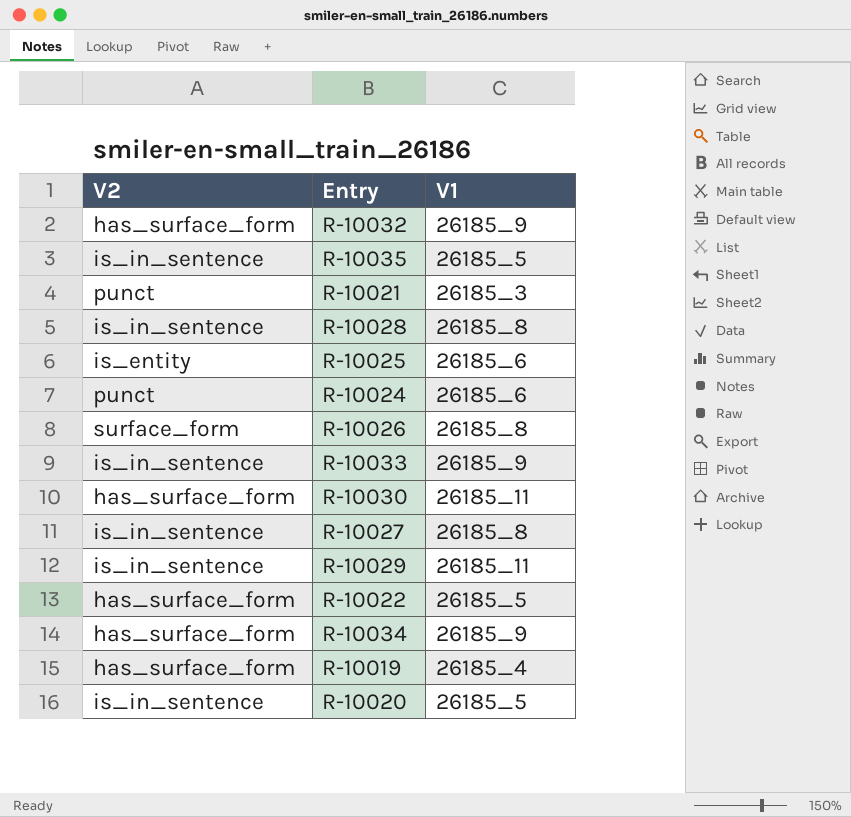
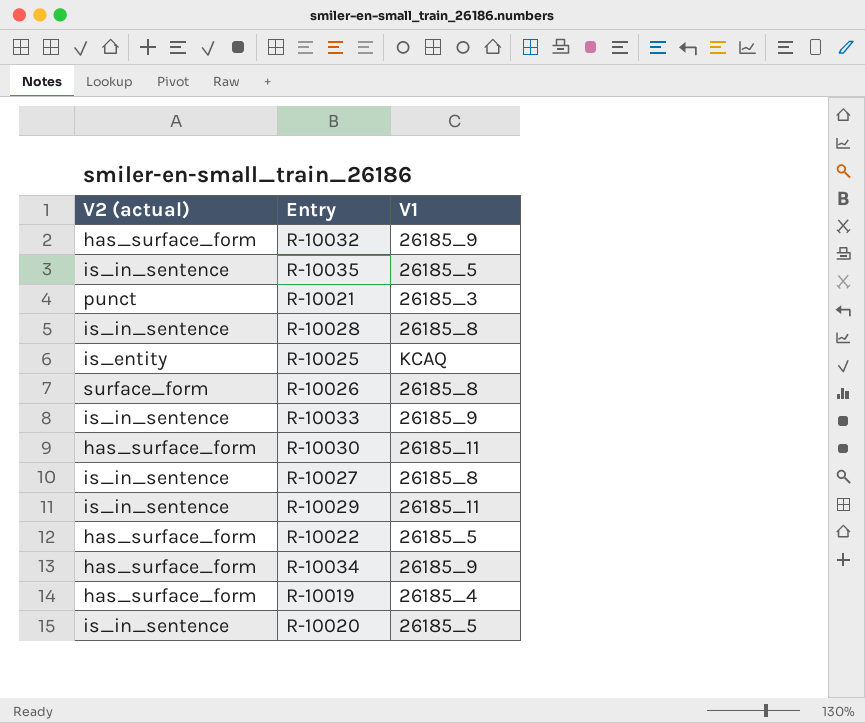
column name: V2 -> V2 (actual)
row R-10024: punct | 26185_6 -> none
R-10025 | V1: 26185_6 -> KCAQ

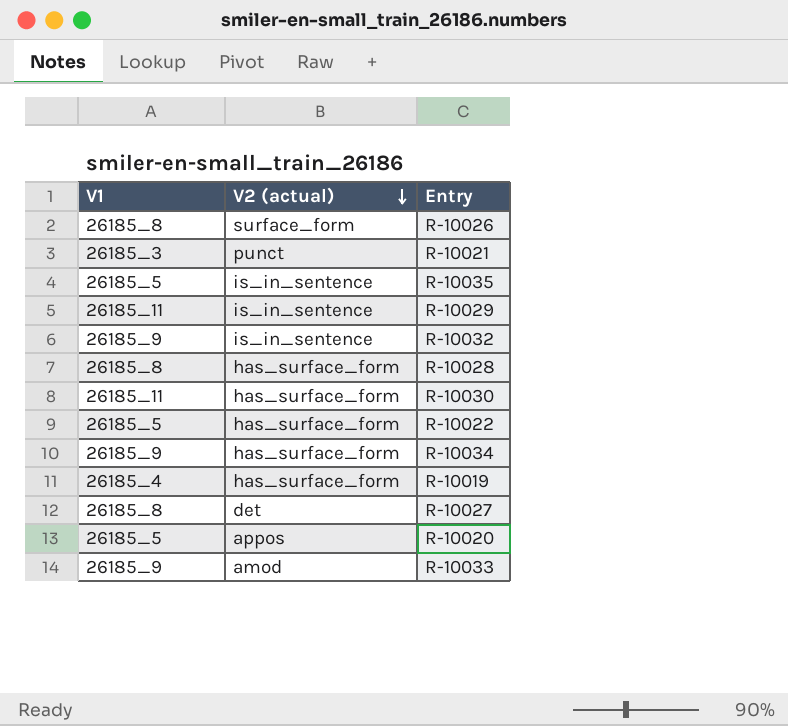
row order: none -> V2 (actual) descending
column V1 | position: 3 -> 1
row R-10025: is_entity | KCAQ -> none
R-10032 | V2 (actual): has_surface_form -> is_in_sentence
R-10028 | V2 (actual): is_in_sentence -> has_surface_form
R-10027 | V2 (actual): is_in_sentence -> det
R-10020 | V2 (actual): is_in_sentence -> appos
R-10033 | V2 (actual): is_in_sentence -> amod

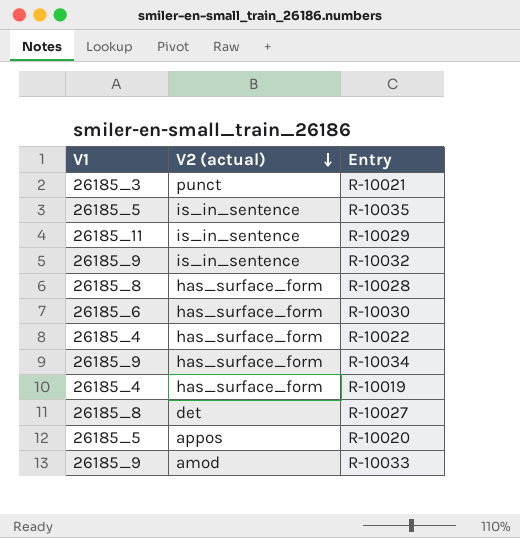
row R-10026: 26185_8 | surface_form -> none
R-10030 | V1: 26185_11 -> 26185_6
R-10022 | V1: 26185_5 -> 26185_4

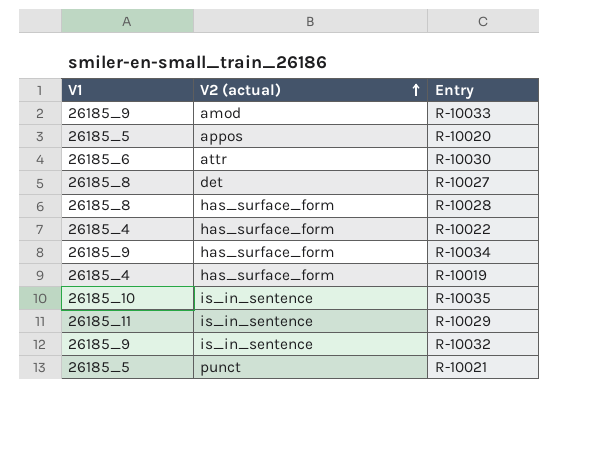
row order: V2 (actual) descending -> V2 (actual) ascending
R-10030 | V2 (actual): has_surface_form -> attr
R-10035 | V1: 26185_5 -> 26185_10
R-10021 | V1: 26185_3 -> 26185_5

